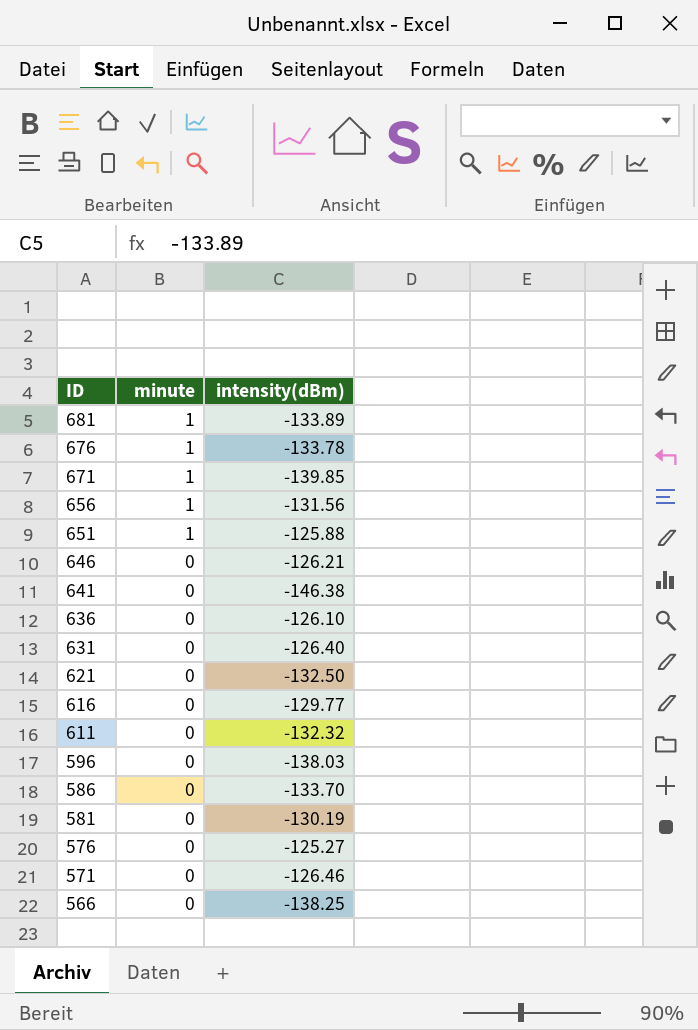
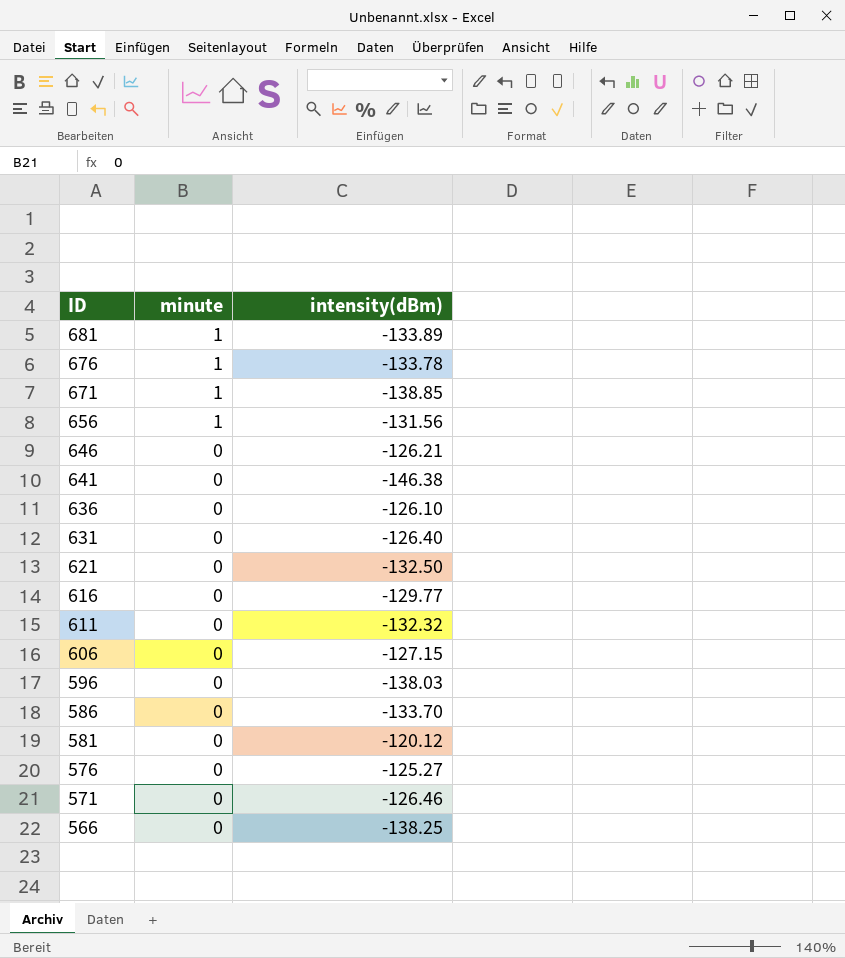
row 651: 1 | -125.88 -> none
671 | intensity(dBm): -139.85 -> -138.85
row 606: none -> 0 | -127.15
581 | intensity(dBm): -130.19 -> -120.12

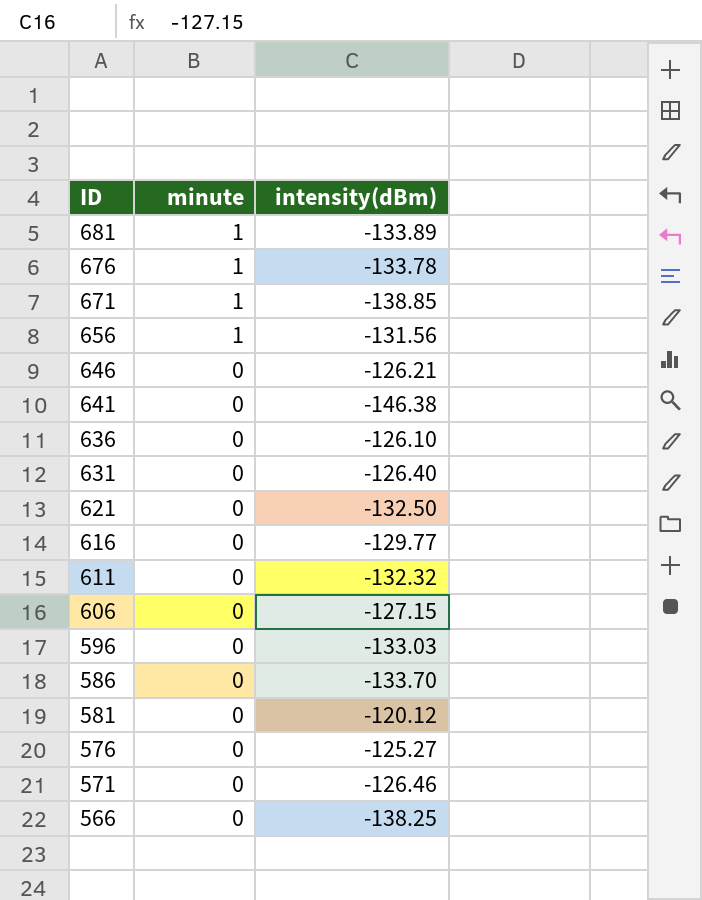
596 | intensity(dBm): -138.03 -> -133.03

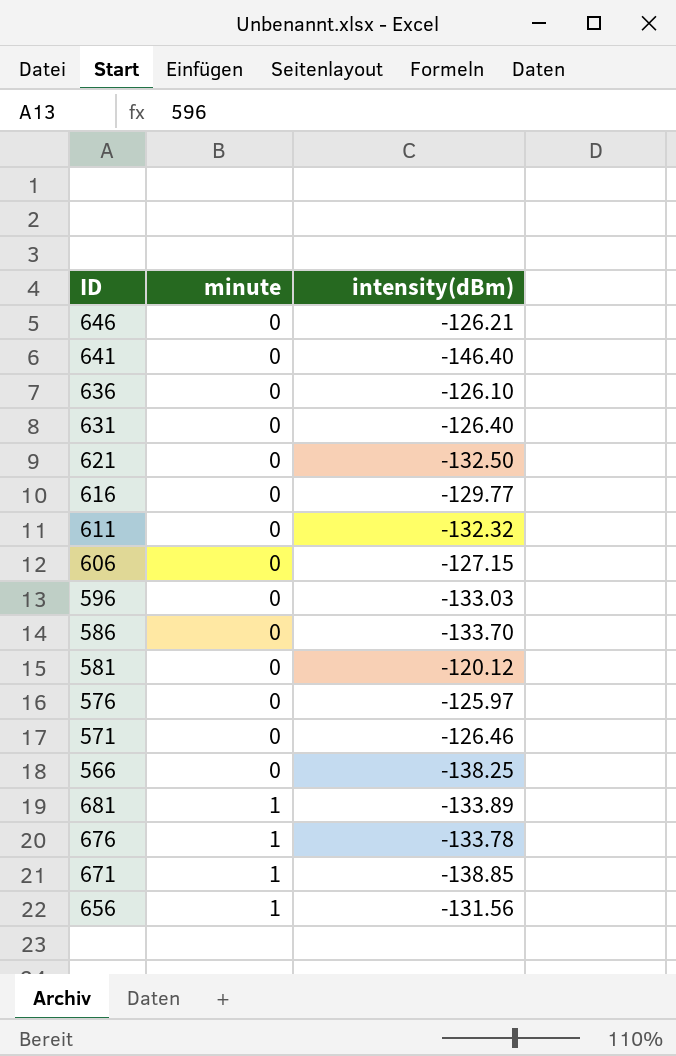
row order: ID descending -> minute ascending
641 | intensity(dBm): -146.38 -> -146.40
576 | intensity(dBm): -125.27 -> -125.97

